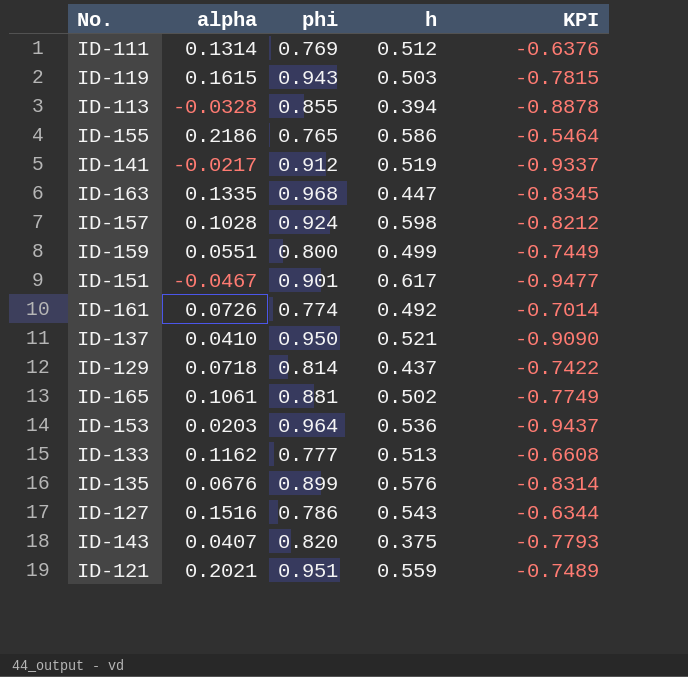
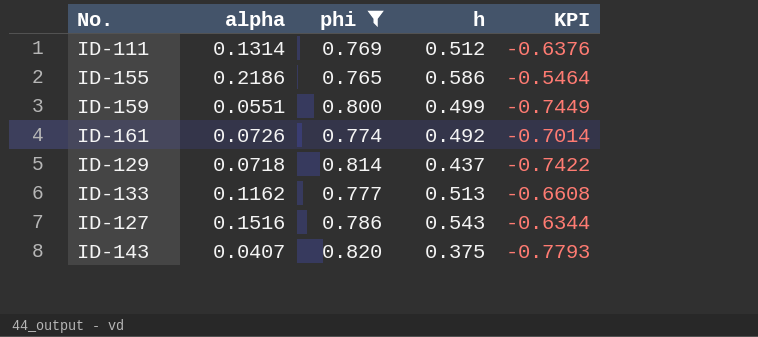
filter: none -> phi <= 0.820

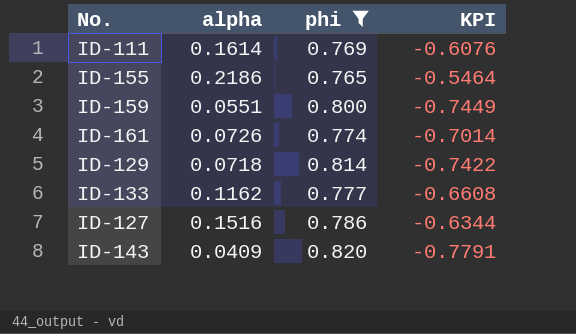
column h | position: 4 -> none
ID-111 | alpha: 0.1314 -> 0.1614
ID-111 | KPI: -0.6376 -> -0.6076
ID-143 | alpha: 0.0407 -> 0.0409
ID-143 | KPI: -0.7793 -> -0.7791

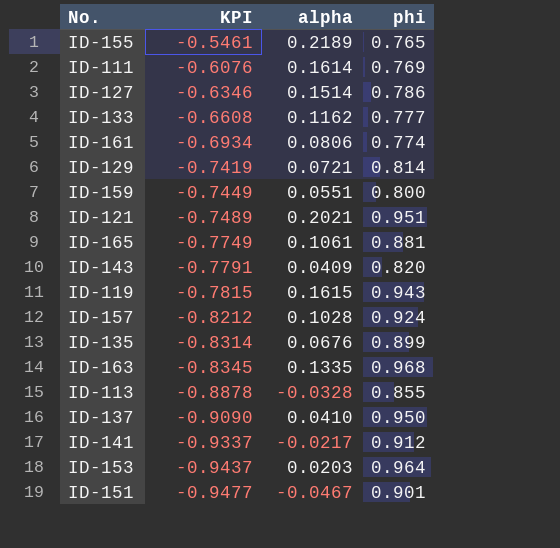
filter: phi <= 0.820 -> none
row order: none -> KPI descending
column KPI | position: 4 -> 2
ID-155 | KPI: -0.5464 -> -0.5461
ID-155 | alpha: 0.2186 -> 0.2189
ID-127 | KPI: -0.6344 -> -0.6346
ID-127 | alpha: 0.1516 -> 0.1514
ID-161 | KPI: -0.7014 -> -0.6934
ID-161 | alpha: 0.0726 -> 0.0806
ID-129 | KPI: -0.7422 -> -0.7419
ID-129 | alpha: 0.0718 -> 0.0721

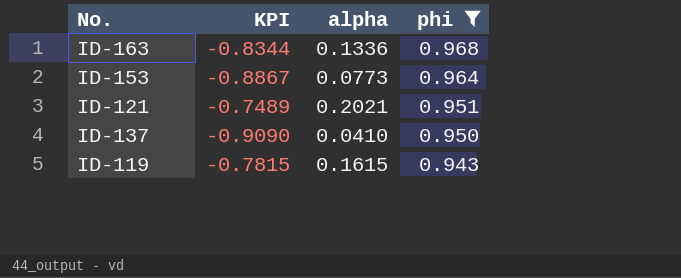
filter: none -> phi >= 0.943
row order: KPI descending -> phi descending
ID-163 | KPI: -0.8345 -> -0.8344
ID-163 | alpha: 0.1335 -> 0.1336
ID-153 | KPI: -0.9437 -> -0.8867
ID-153 | alpha: 0.0203 -> 0.0773

